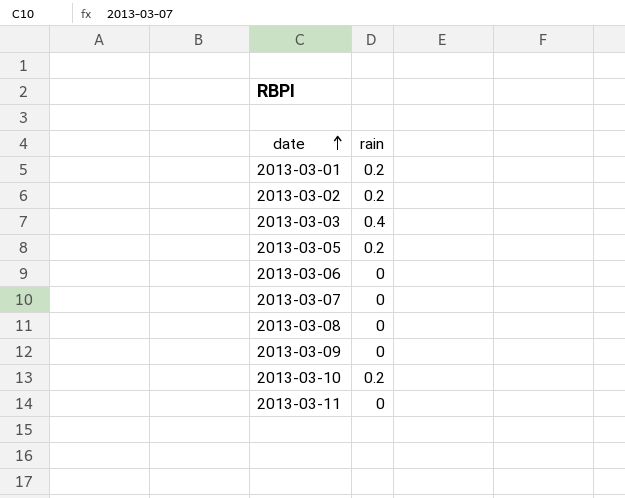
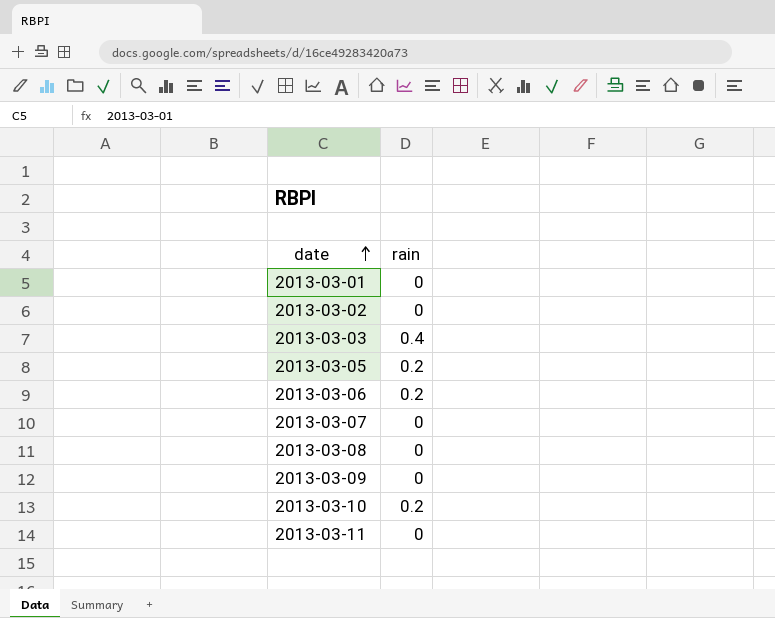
2013-03-01 | rain: 0.2 -> 0
2013-03-02 | rain: 0.2 -> 0
2013-03-06 | rain: 0 -> 0.2

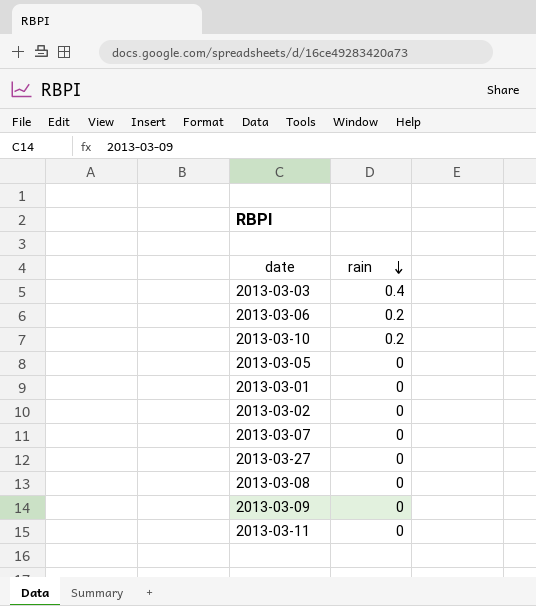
row order: date ascending -> rain descending
2013-03-05 | rain: 0.2 -> 0
row 2013-03-27: none -> 0

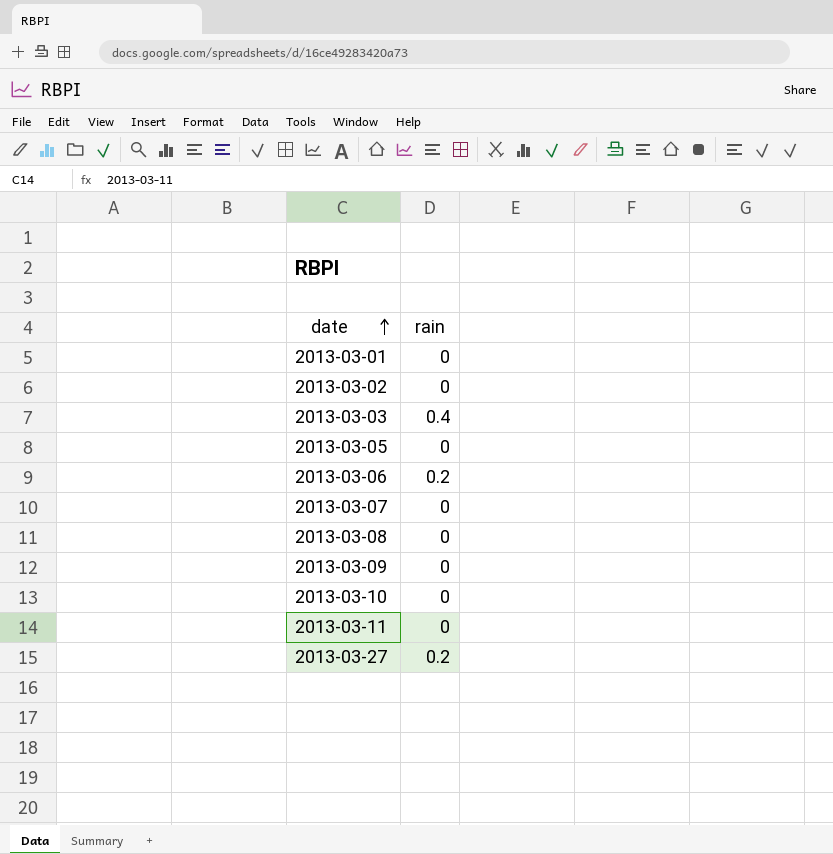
row order: rain descending -> date ascending
2013-03-10 | rain: 0.2 -> 0
2013-03-27 | rain: 0 -> 0.2

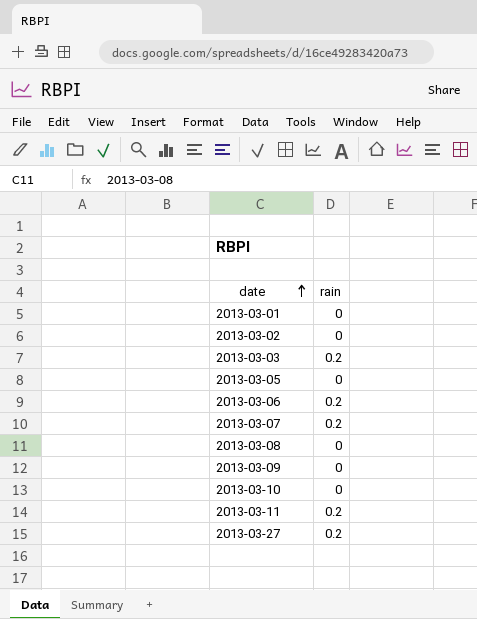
2013-03-03 | rain: 0.4 -> 0.2
2013-03-07 | rain: 0 -> 0.2
2013-03-11 | rain: 0 -> 0.2

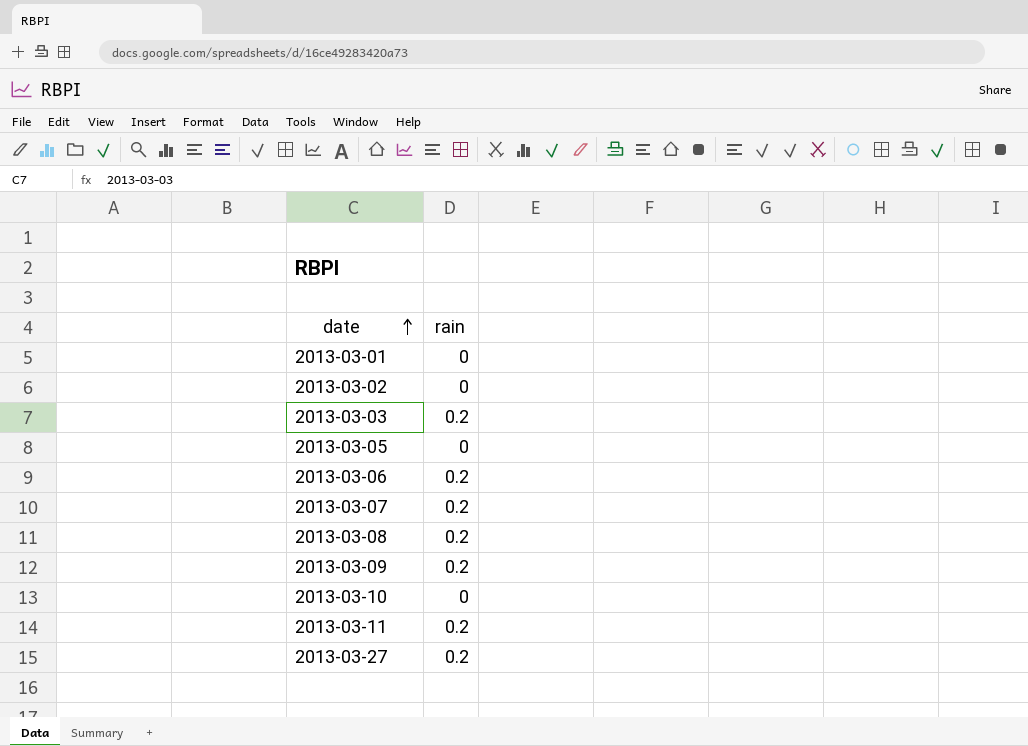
2013-03-08 | rain: 0 -> 0.2
2013-03-09 | rain: 0 -> 0.2

